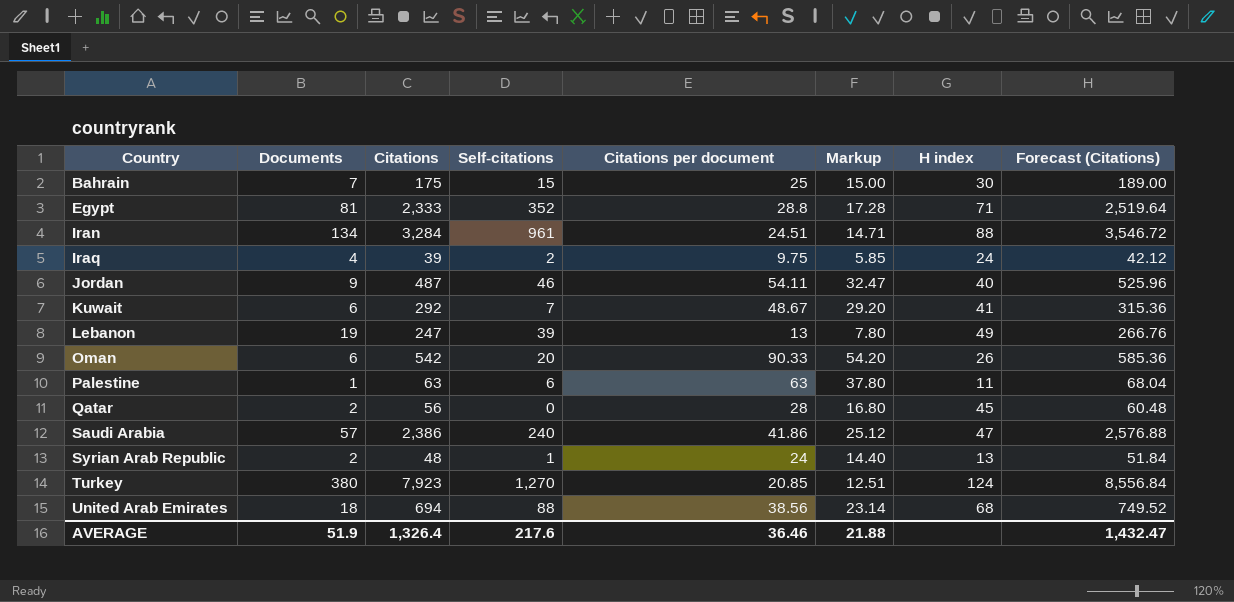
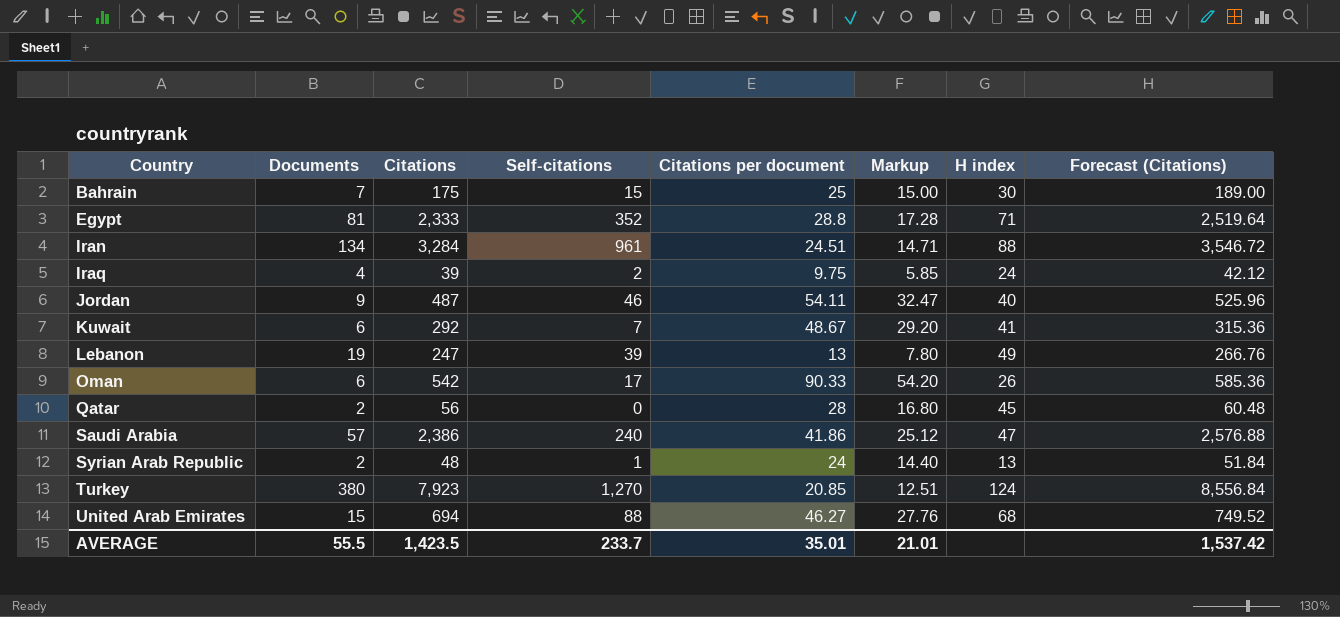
row Palestine: 1 | 63 | 6 | 63 | 37.80 | 11 | 68.04 -> none
Oman | Self-citations: 20 -> 17
United Arab Emirates | Documents: 18 -> 15
United Arab Emirates | Citations per document: 38.56 -> 46.27
United Arab Emirates | Markup: 23.14 -> 27.76
AVERAGE | Documents: 51.9 -> 55.5
AVERAGE | Citations: 1,326.4 -> 1,423.5
AVERAGE | Self-citations: 217.6 -> 233.7
AVERAGE | Citations per document: 36.46 -> 35.01
AVERAGE | Markup: 21.88 -> 21.01
AVERAGE | Forecast (Citations): 1,432.47 -> 1,537.42

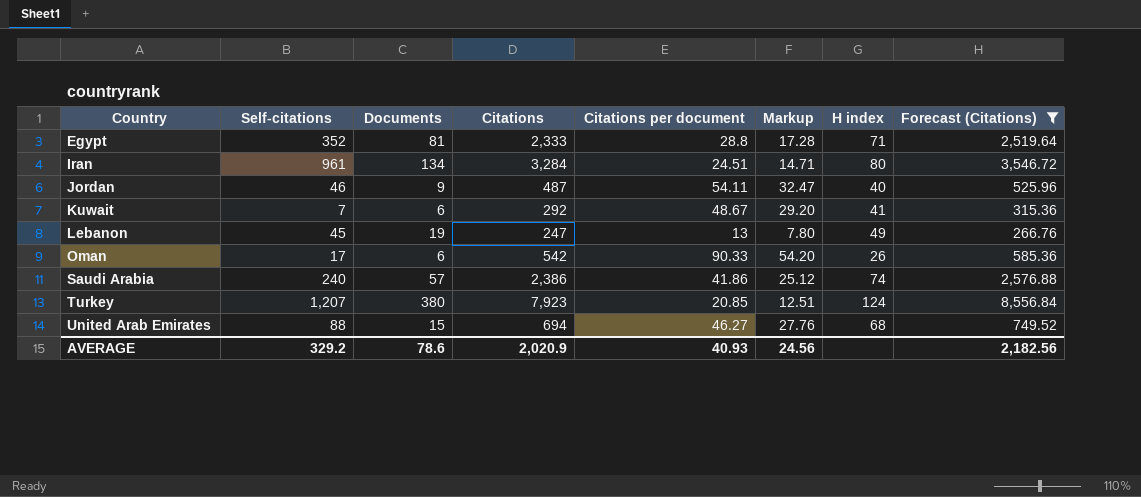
filter: none -> Forecast (Citations) >= 266.76
column Self-citations | position: 4 -> 2
Iran | H index: 88 -> 80
Lebanon | Self-citations: 39 -> 45
Saudi Arabia | H index: 47 -> 74
Turkey | Self-citations: 1,270 -> 1,207
AVERAGE | Self-citations: 233.7 -> 329.2
AVERAGE | Documents: 55.5 -> 78.6
AVERAGE | Citations: 1,423.5 -> 2,020.9
AVERAGE | Citations per document: 35.01 -> 40.93
AVERAGE | Markup: 21.01 -> 24.56
AVERAGE | Forecast (Citations): 1,537.42 -> 2,182.56

